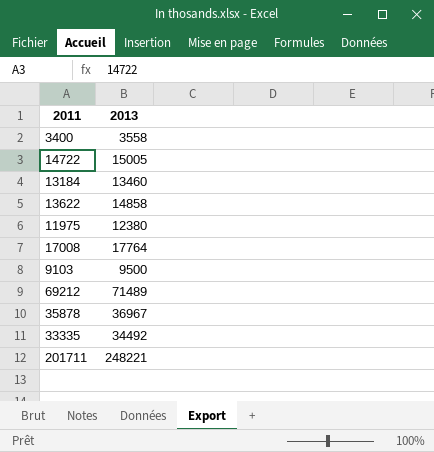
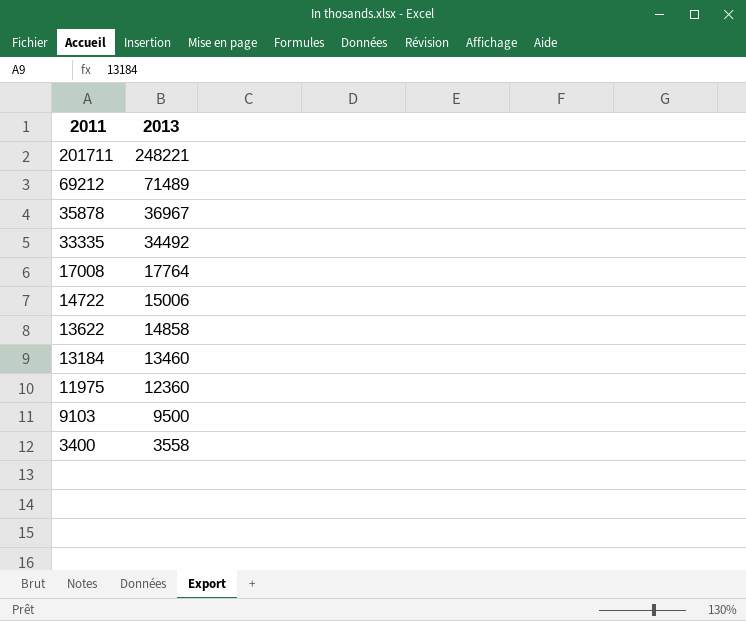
row order: none -> 2011 descending
14722 | 2013: 15005 -> 15006
11975 | 2013: 12380 -> 12360

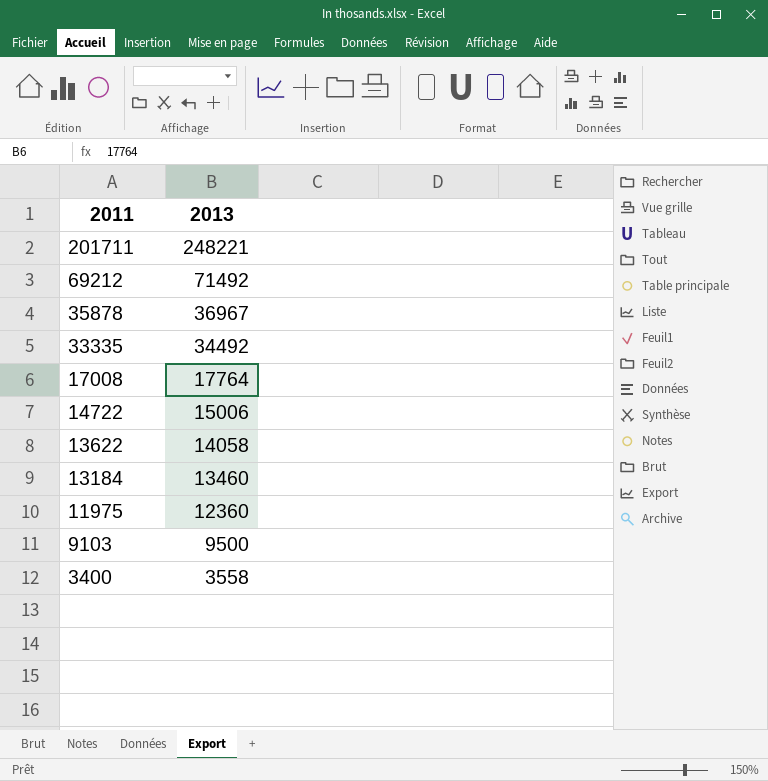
69212 | 2013: 71489 -> 71492
13622 | 2013: 14858 -> 14058

